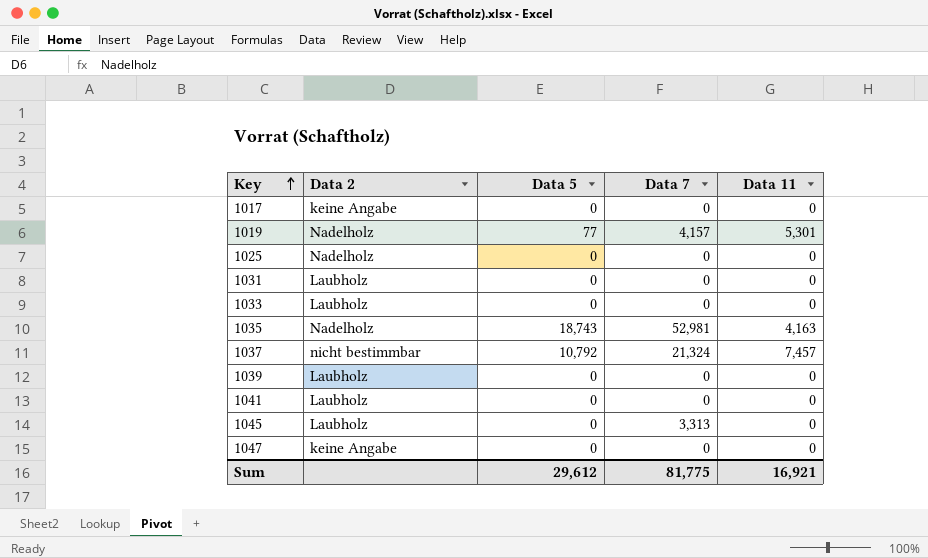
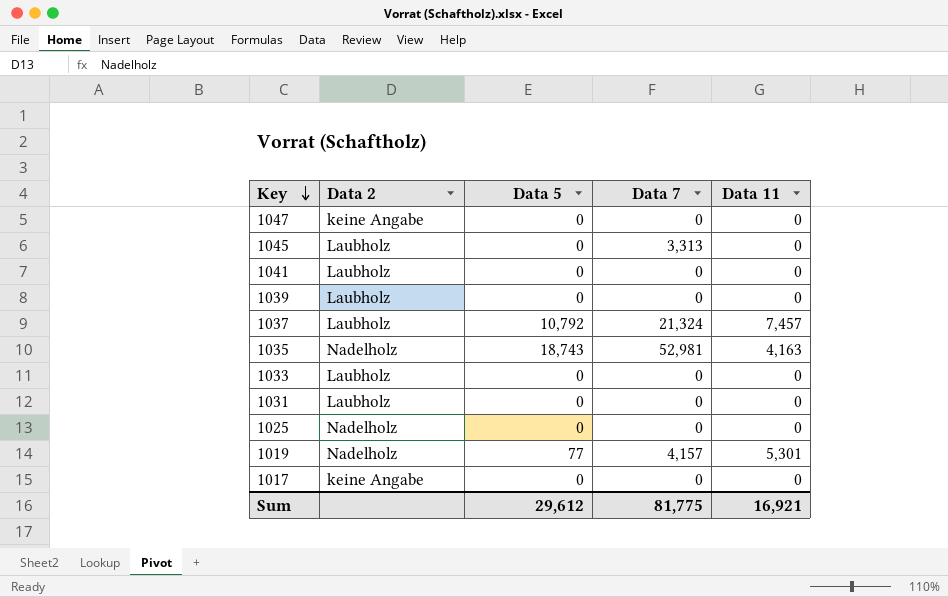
row order: Key ascending -> Key descending
1037 | Data 2: nicht bestimmbar -> Laubholz

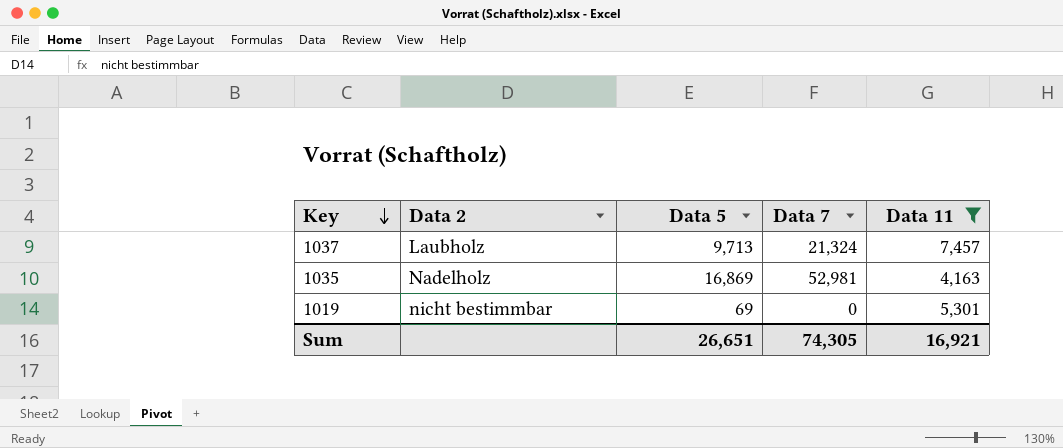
filter: none -> Data 11 != 0
1037 | Data 5: 10,792 -> 9,713
1035 | Data 5: 18,743 -> 16,869
1019 | Data 2: Nadelholz -> nicht bestimmbar
1019 | Data 5: 77 -> 69
1019 | Data 7: 4,157 -> 0
Sum | Data 5: 29,612 -> 26,651
Sum | Data 7: 81,775 -> 74,305

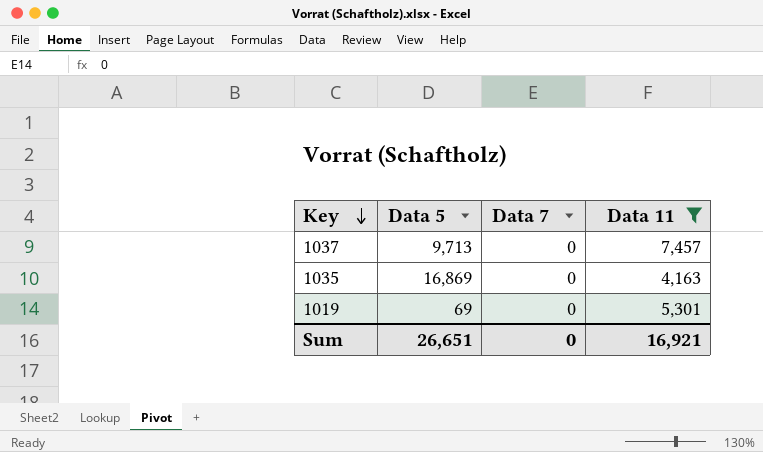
column Data 2 | position: 2 -> none
1037 | Data 7: 21,324 -> 0
1035 | Data 7: 52,981 -> 0
Sum | Data 7: 74,305 -> 0

